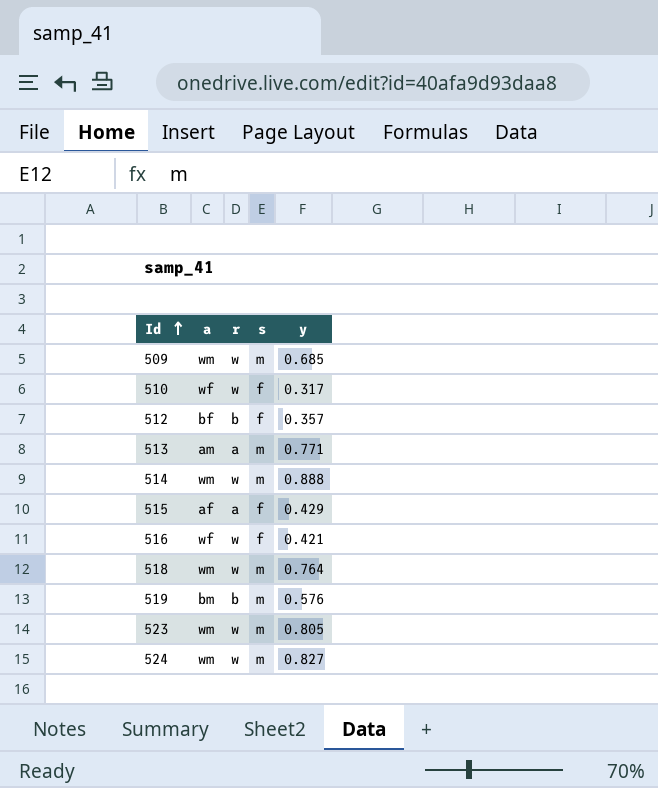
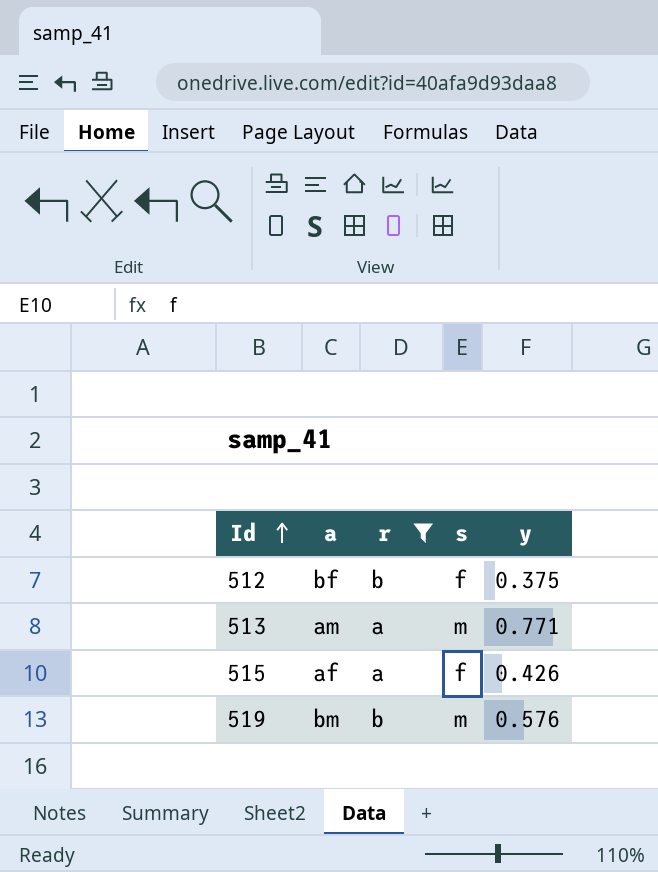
filter: none -> r != w
512 | y: 0.357 -> 0.375
515 | y: 0.429 -> 0.426

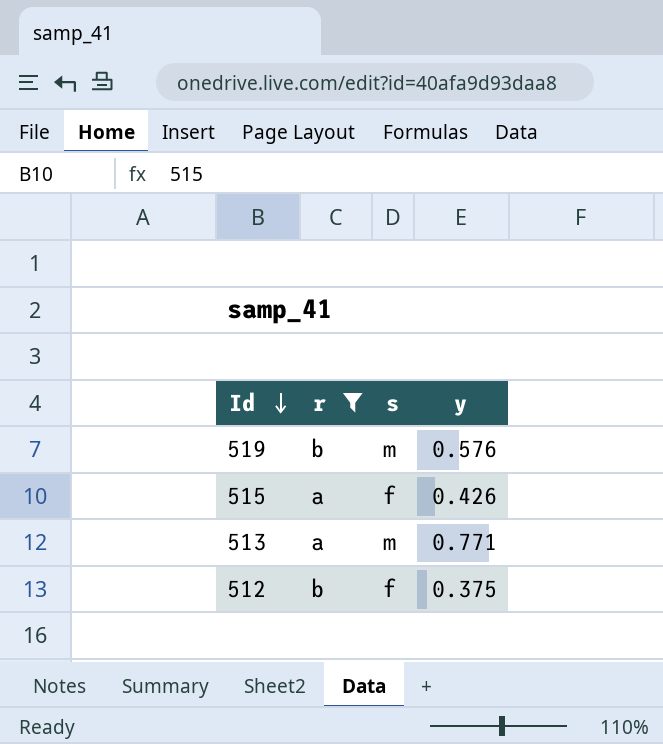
row order: Id ascending -> Id descending
column a | position: 2 -> none

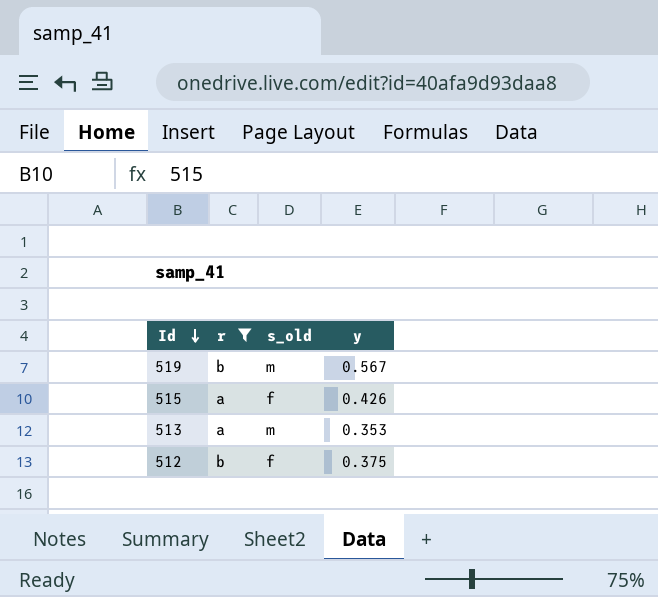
column name: s -> s_old
519 | y: 0.576 -> 0.567
513 | y: 0.771 -> 0.353

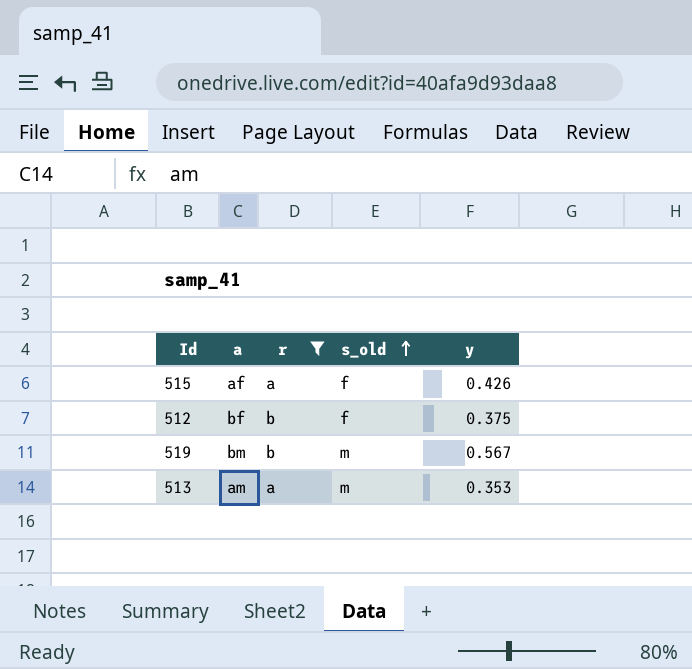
row order: Id descending -> s_old ascending
column a | position: none -> 2

